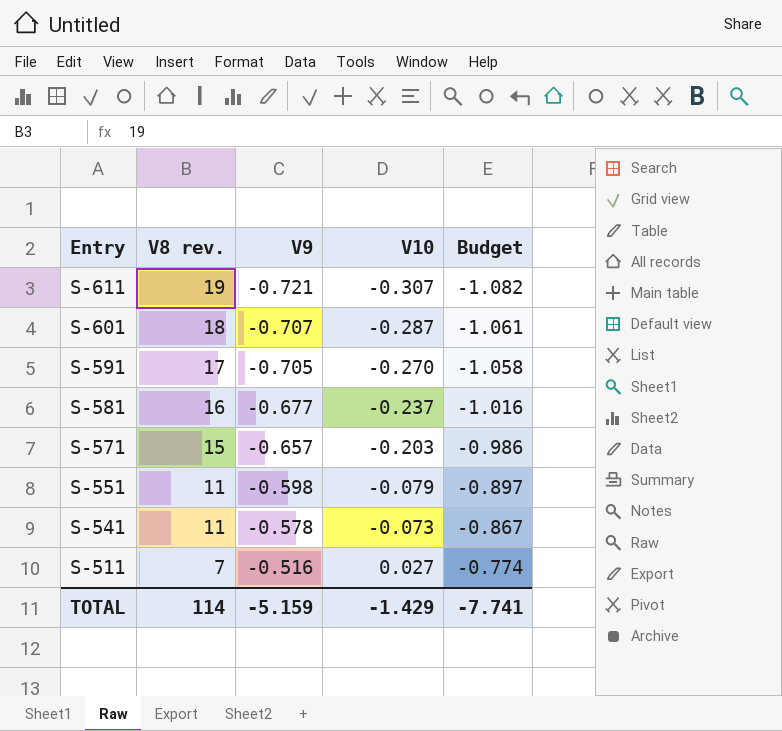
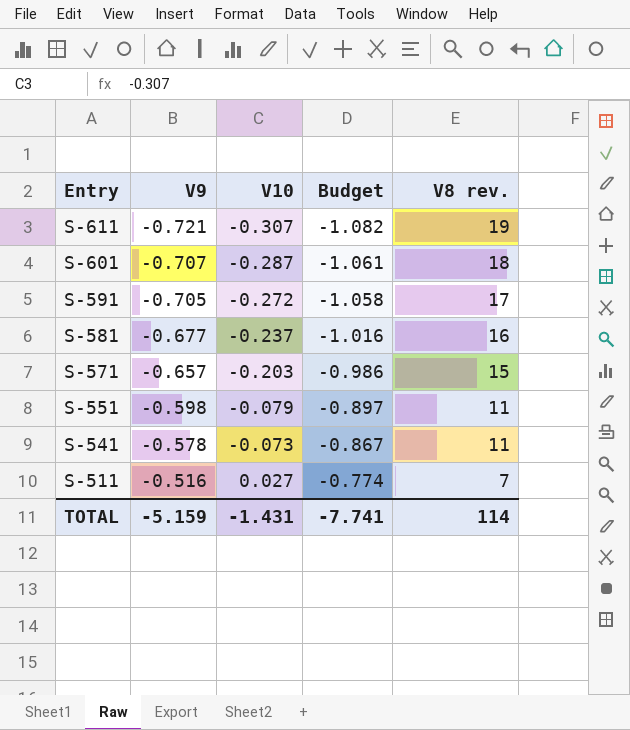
column V8 rev. | position: 2 -> 5
S-591 | V10: -0.270 -> -0.272
TOTAL | V10: -1.429 -> -1.431

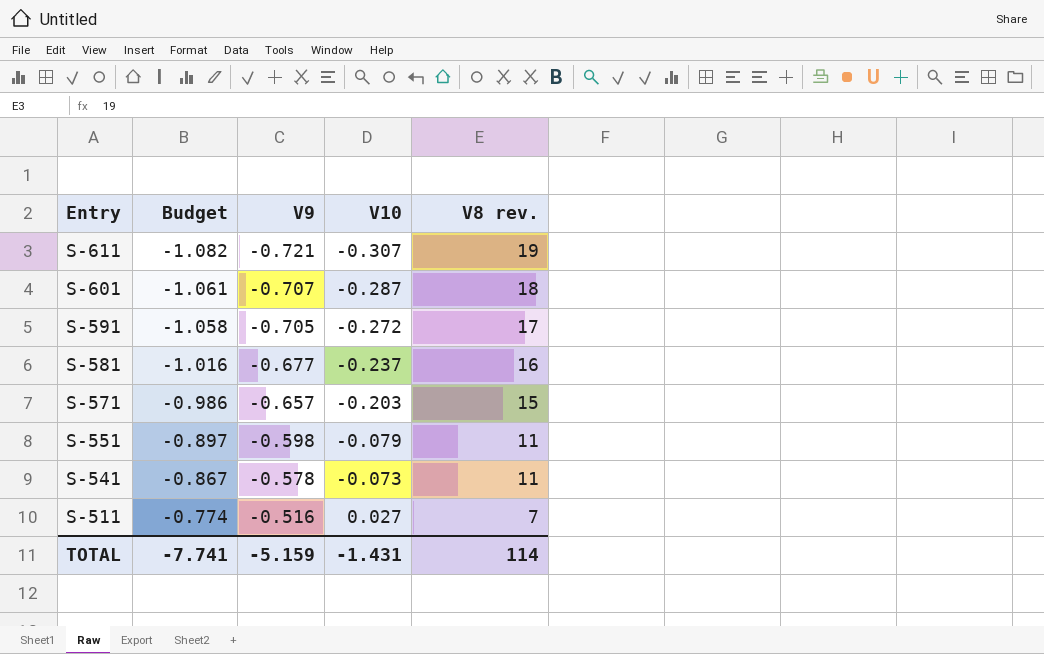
column Budget | position: 4 -> 2

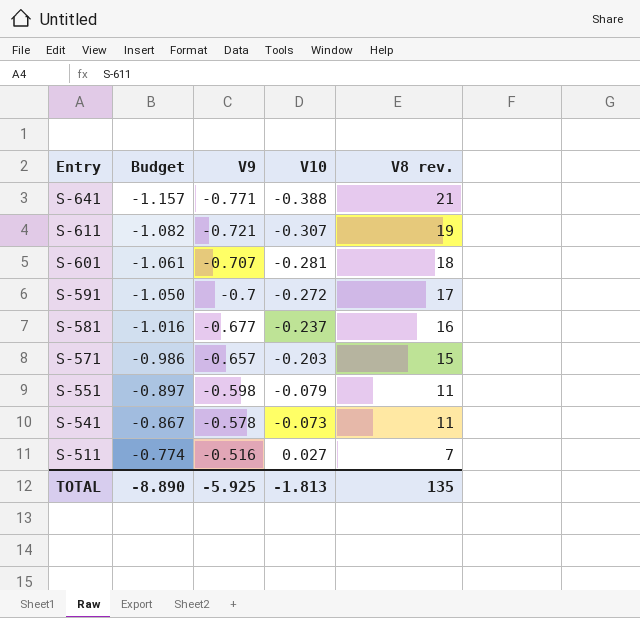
row S-641: none -> -1.157 | -0.771 | -0.388 | 21
S-601 | V10: -0.287 -> -0.281
S-591 | Budget: -1.058 -> -1.050
S-591 | V9: -0.705 -> -0.7
TOTAL | Budget: -7.741 -> -8.890
TOTAL | V9: -5.159 -> -5.925
TOTAL | V10: -1.431 -> -1.813
TOTAL | V8 rev.: 114 -> 135

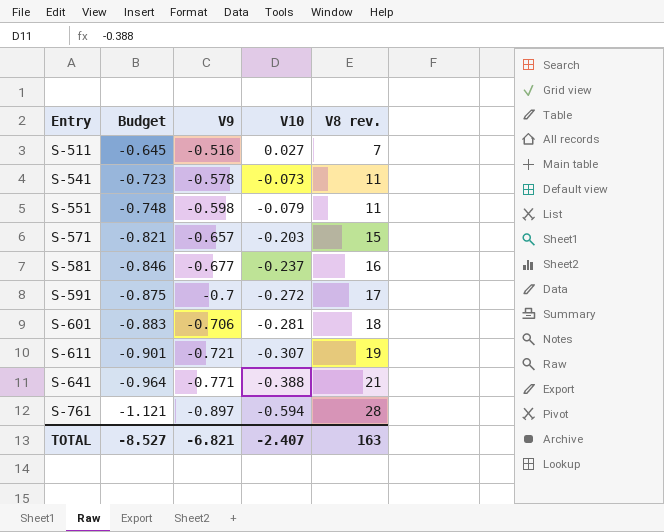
row order: Entry descending -> Entry ascending
column Budget | formula: [V9] * 1.5 -> [V9] * 1.25
S-601 | V9: -0.707 -> -0.706
row S-761: none -> -1.121 | -0.897 | -0.594 | 28
TOTAL | Budget: -8.890 -> -8.527
TOTAL | V9: -5.925 -> -6.821
TOTAL | V10: -1.813 -> -2.407
TOTAL | V8 rev.: 135 -> 163

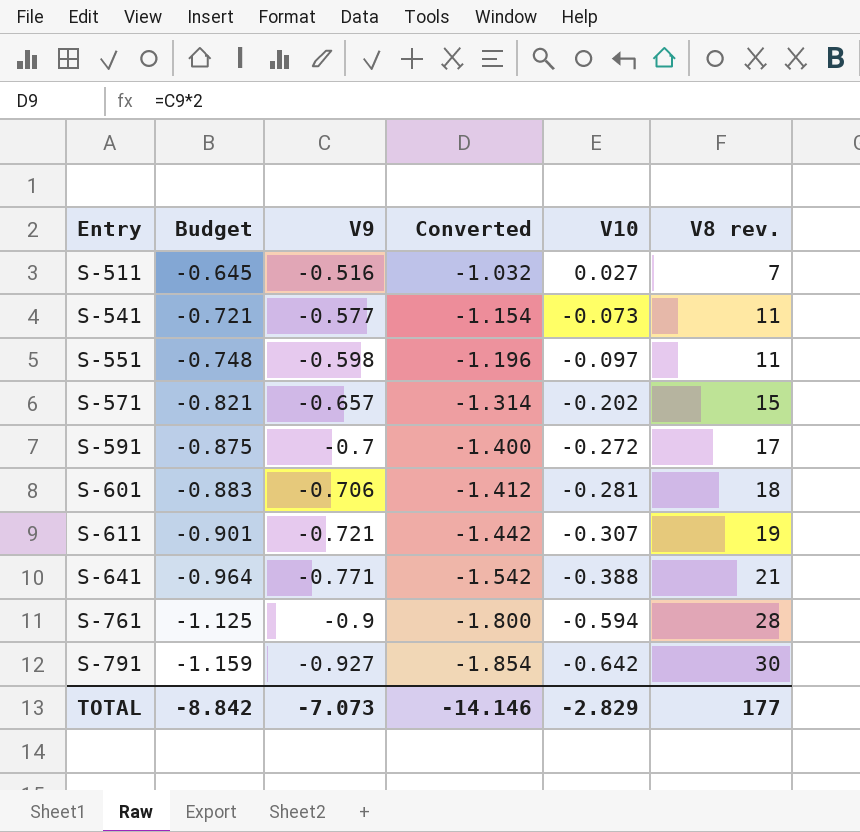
column Converted | formula: none -> [V9] * 2
row S-581: -0.846 | -0.677 | -0.237 | 16 -> none
S-541 | Budget: -0.723 -> -0.721
S-541 | V9: -0.578 -> -0.577
S-551 | V10: -0.079 -> -0.097
S-571 | V10: -0.203 -> -0.202
S-761 | Budget: -1.121 -> -1.125
S-761 | V9: -0.897 -> -0.9
row S-791: none -> -1.159 | -0.927 | -1.854 | -0.642 | 30
TOTAL | Budget: -8.527 -> -8.842
TOTAL | V9: -6.821 -> -7.073
TOTAL | V10: -2.407 -> -2.829
TOTAL | V8 rev.: 163 -> 177

